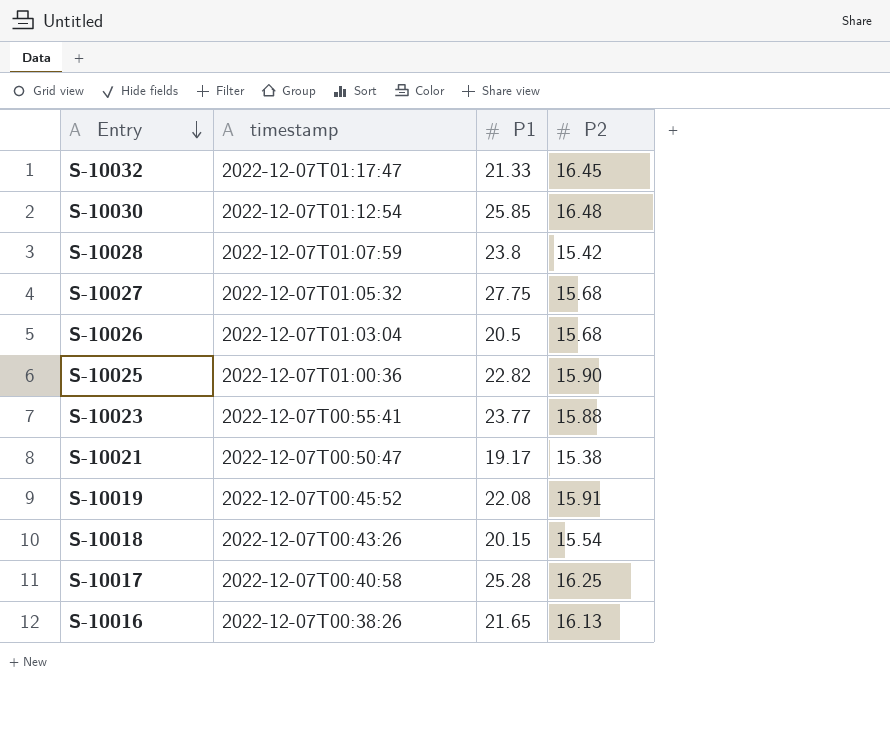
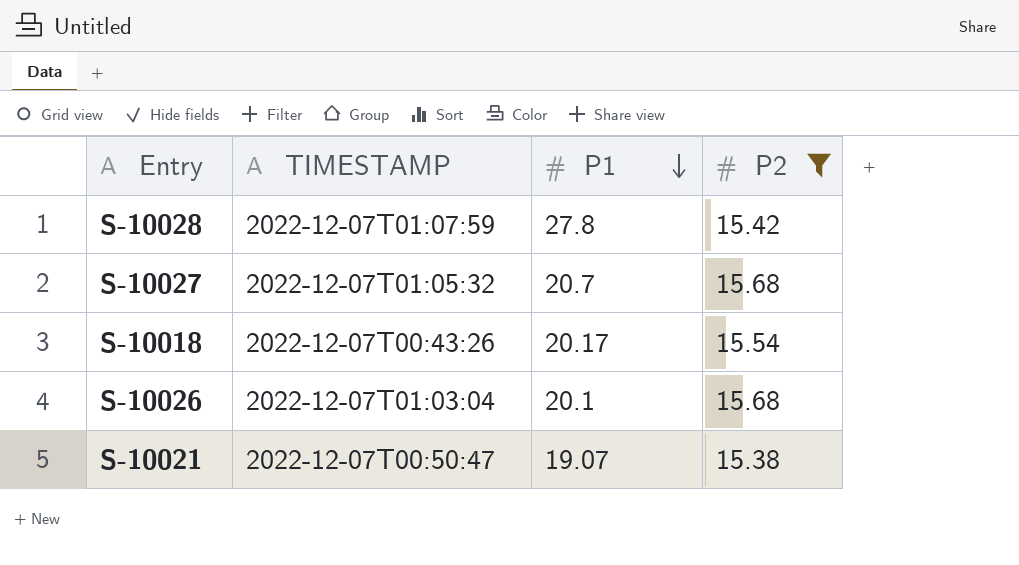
filter: none -> P2 <= 15.68
row order: Entry descending -> P1 descending
column name: timestamp -> TIMESTAMP
S-10028 | P1: 23.8 -> 27.8
S-10027 | P1: 27.75 -> 20.7
S-10018 | P1: 20.15 -> 20.17
S-10026 | P1: 20.5 -> 20.1
S-10021 | P1: 19.17 -> 19.07

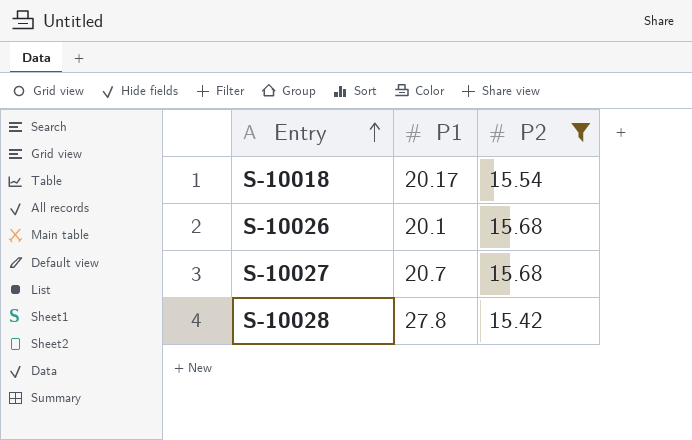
row order: P1 descending -> Entry ascending
column TIMESTAMP | position: 2 -> none
row S-10021: 2022-12-07T00:50:47 | 19.07 | 15.38 -> none

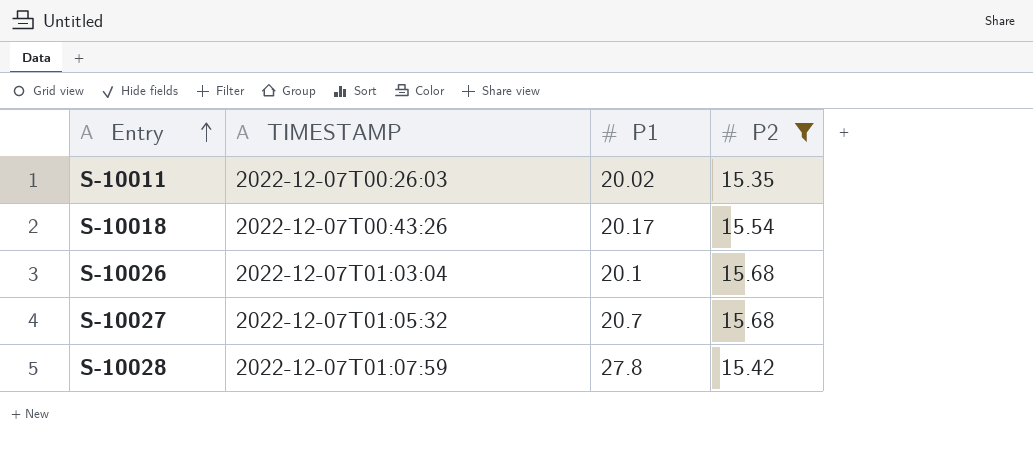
column TIMESTAMP | position: none -> 2
row S-10011: none -> 2022-12-07T00:26:03 | 20.02 | 15.35

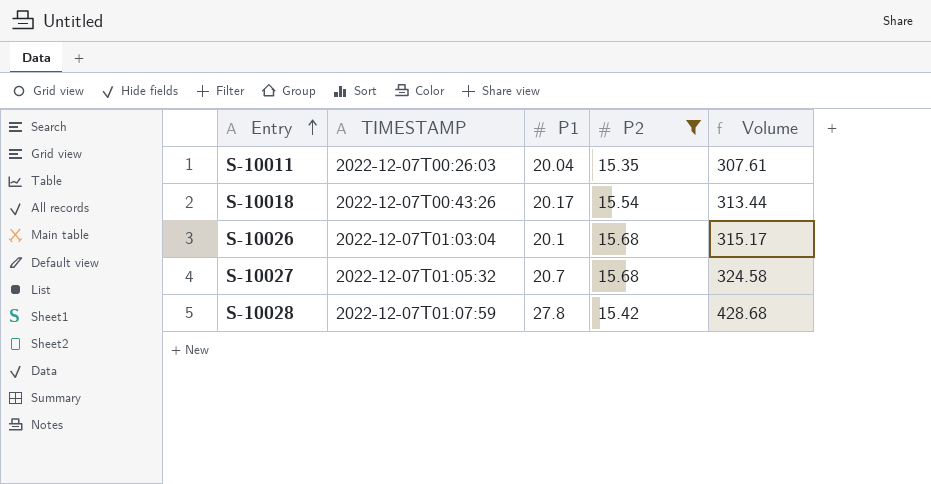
column Volume | formula: none -> [P1] * [P2]
S-10011 | P1: 20.02 -> 20.04

